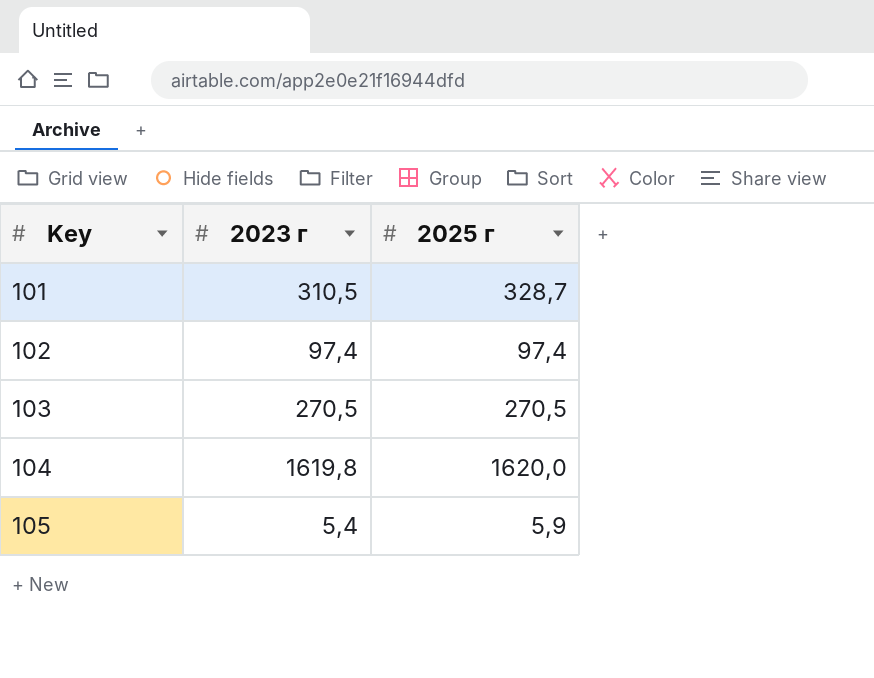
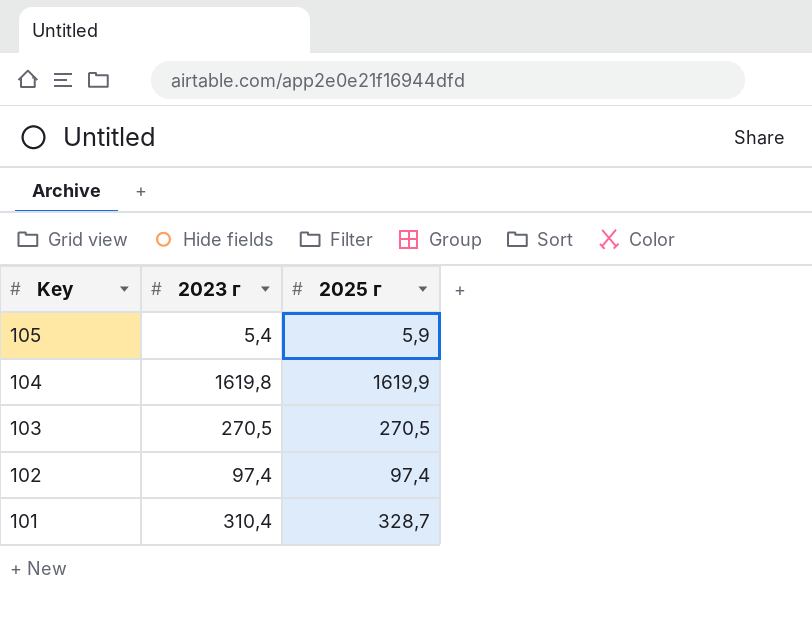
row order: Key ascending -> Key descending
104 | 2025 г: 1620,0 -> 1619,9
101 | 2023 г: 310,5 -> 310,4

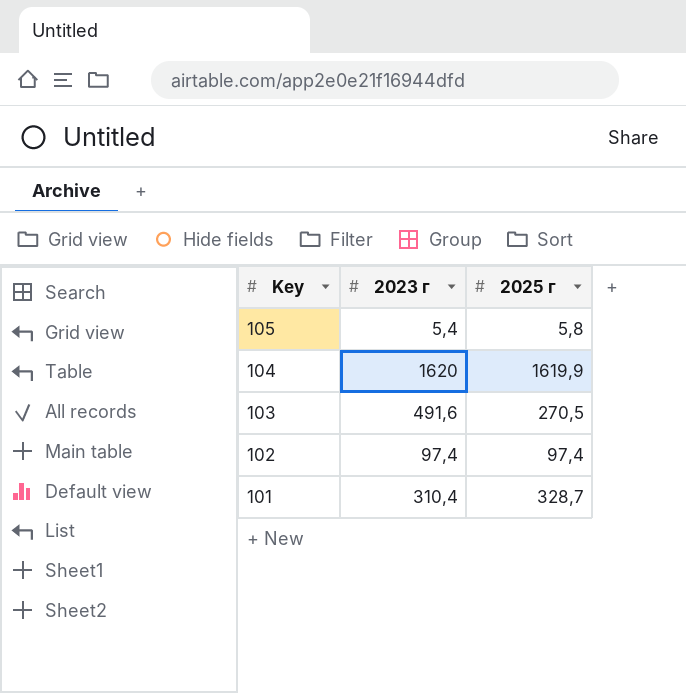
105 | 2025 г: 5,9 -> 5,8
104 | 2023 г: 1619,8 -> 1620
103 | 2023 г: 270,5 -> 491,6

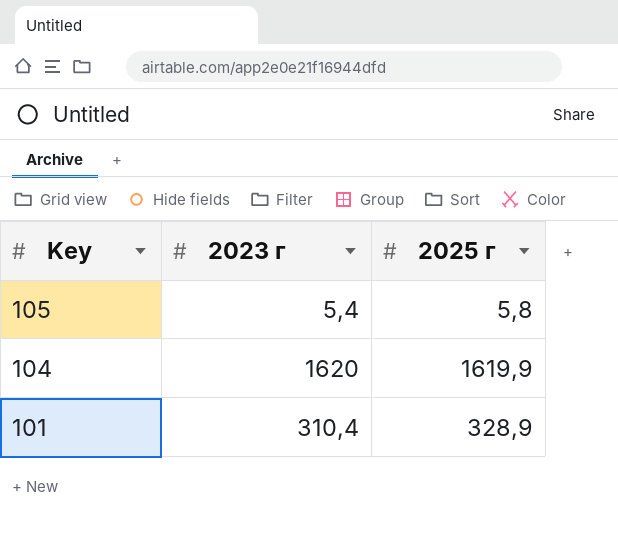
row 103: 491,6 | 270,5 -> none
row 102: 97,4 | 97,4 -> none
101 | 2025 г: 328,7 -> 328,9

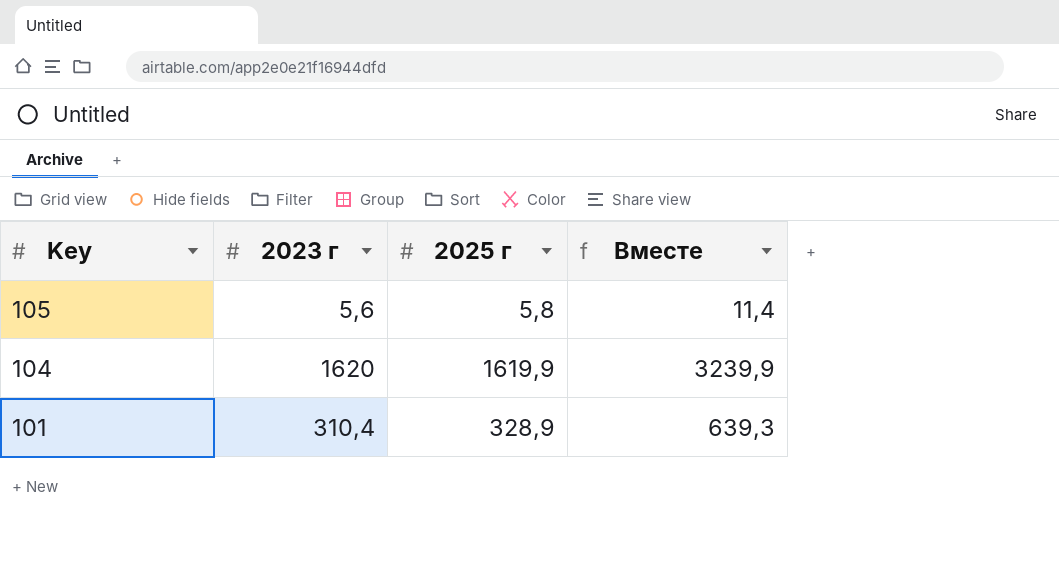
column Вместе | formula: none -> [2023 г] + [2025 г]
105 | 2023 г: 5,4 -> 5,6

